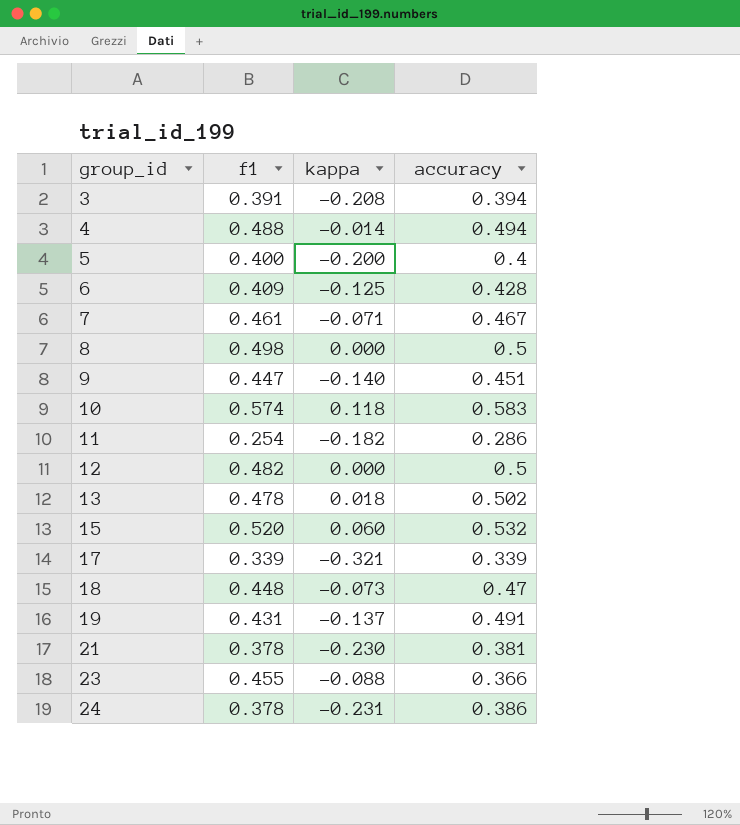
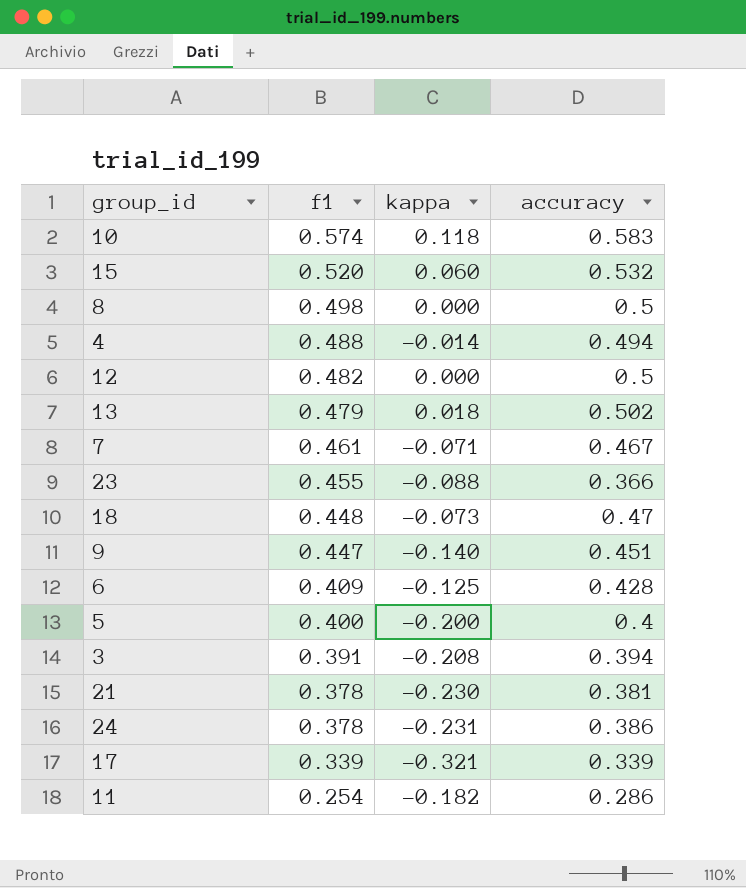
row order: group_id ascending -> f1 descending
row 19: 0.431 | -0.137 | 0.491 -> none
13 | f1: 0.478 -> 0.479

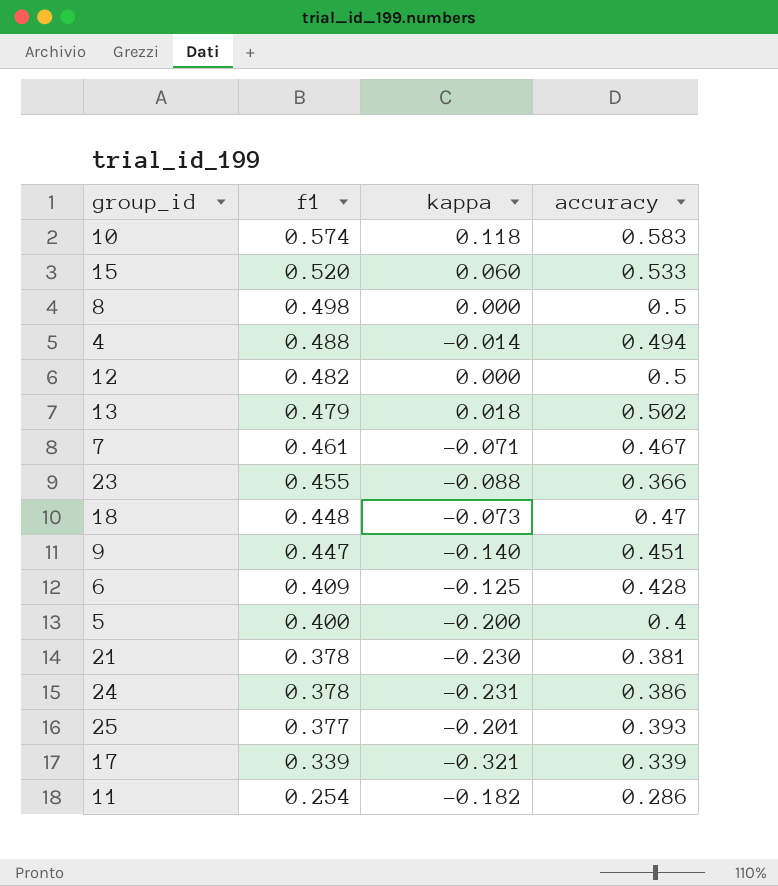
row 3: 0.391 | -0.208 | 0.394 -> none
15 | accuracy: 0.532 -> 0.533
row 25: none -> 0.377 | -0.201 | 0.393

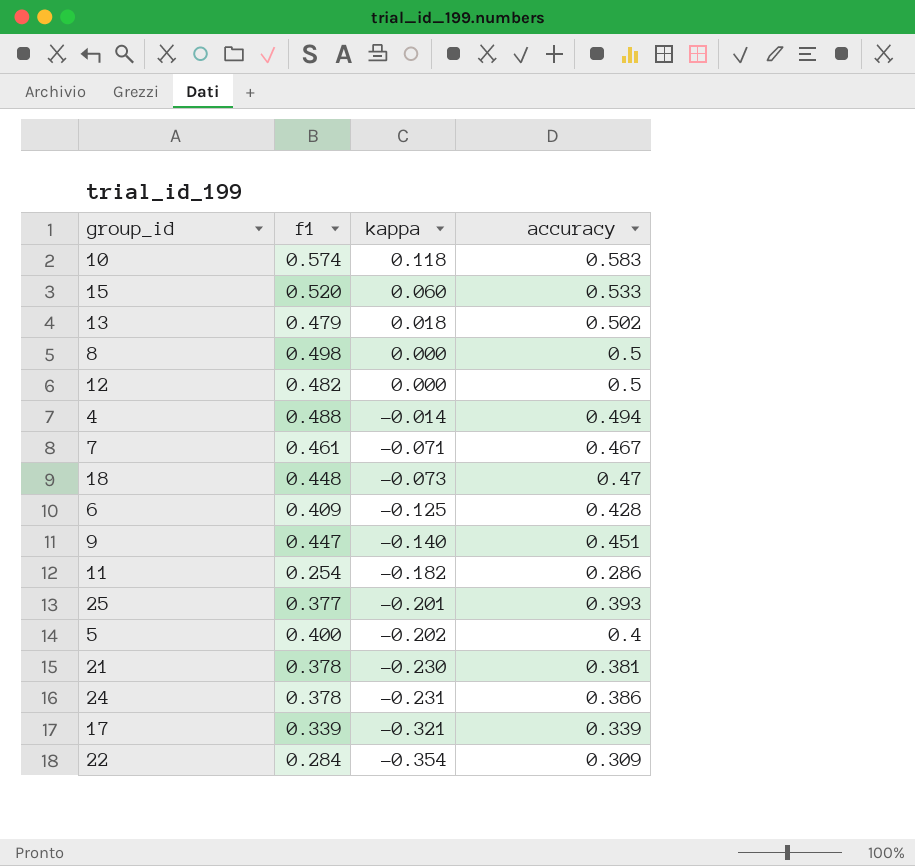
row order: f1 descending -> kappa descending
row 23: 0.455 | -0.088 | 0.366 -> none
5 | kappa: -0.200 -> -0.202
row 22: none -> 0.284 | -0.354 | 0.309

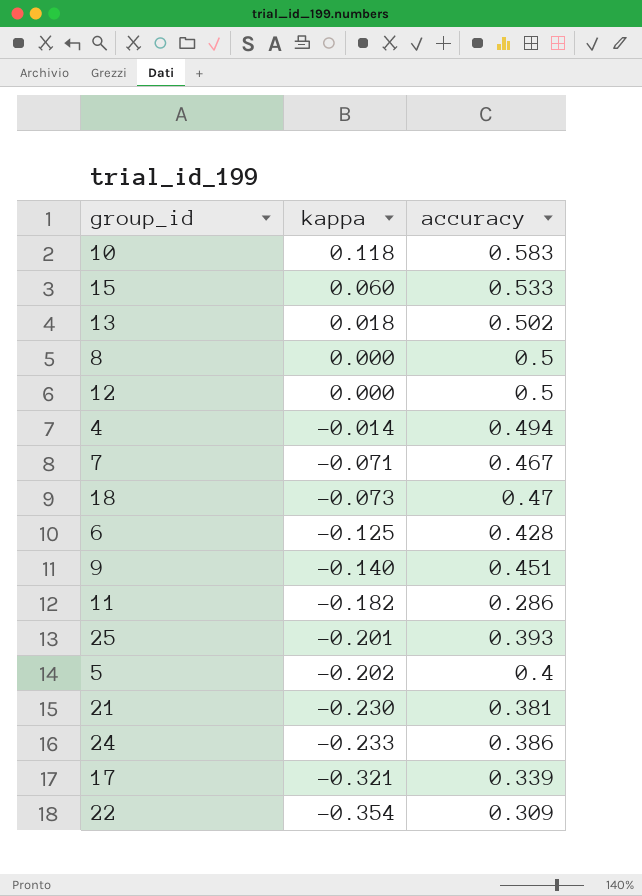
column f1 | position: 2 -> none
24 | kappa: -0.231 -> -0.233

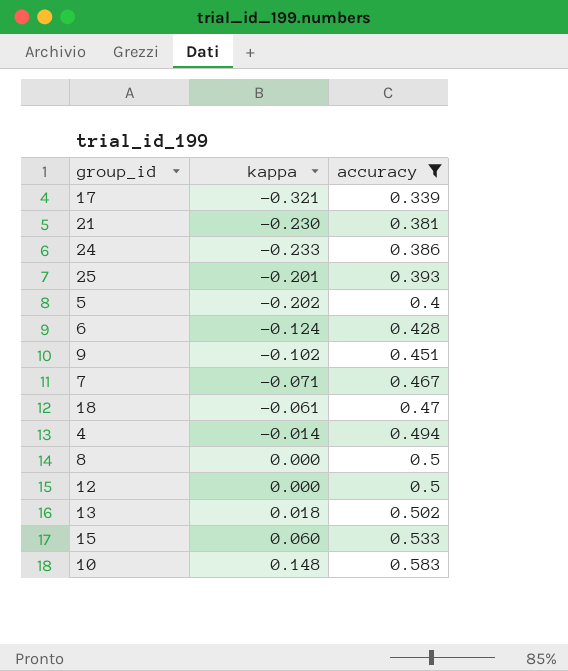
filter: none -> accuracy >= 0.339
row order: kappa descending -> accuracy ascending
6 | kappa: -0.125 -> -0.124
9 | kappa: -0.140 -> -0.102
18 | kappa: -0.073 -> -0.061
10 | kappa: 0.118 -> 0.148

